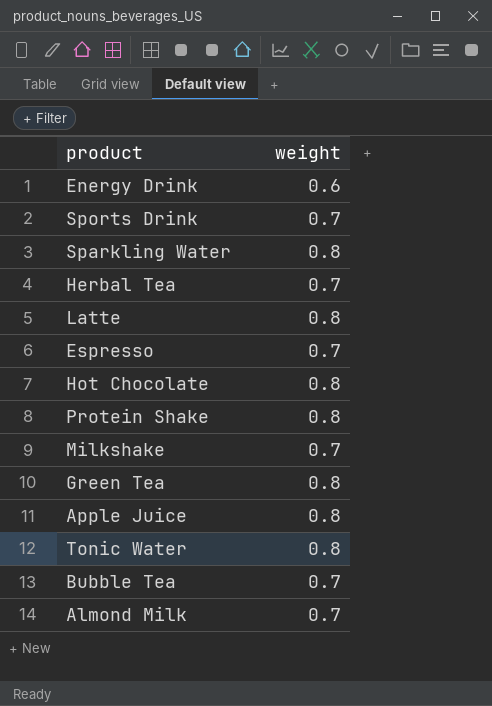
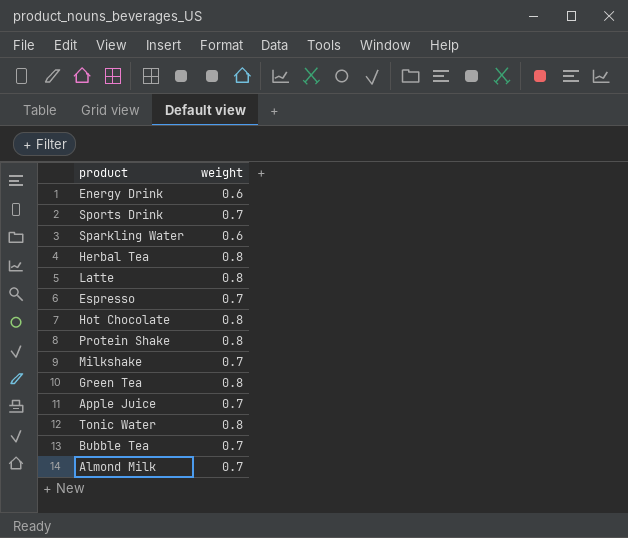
Sparkling Water | weight: 0.8 -> 0.6
Herbal Tea | weight: 0.7 -> 0.8
Apple Juice | weight: 0.8 -> 0.7

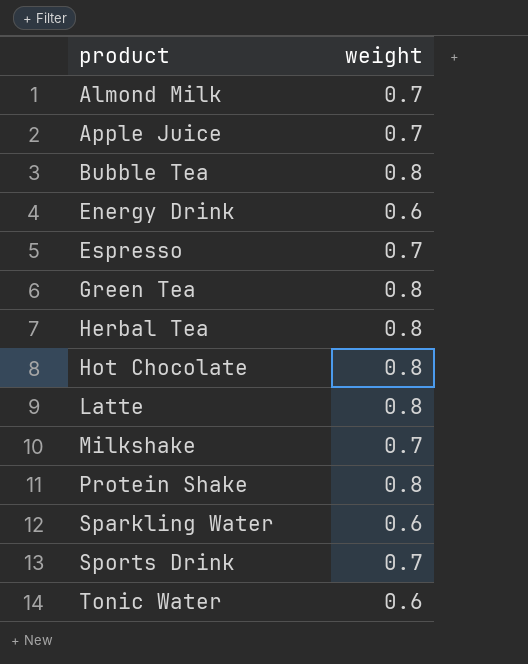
row order: none -> product ascending
Bubble Tea | weight: 0.7 -> 0.8
Tonic Water | weight: 0.8 -> 0.6

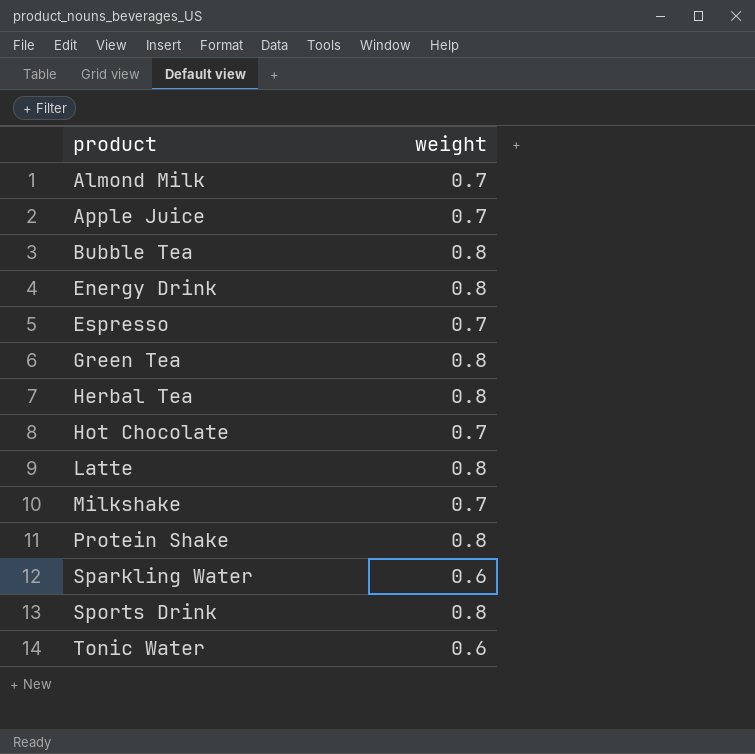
Energy Drink | weight: 0.6 -> 0.8
Hot Chocolate | weight: 0.8 -> 0.7
Sports Drink | weight: 0.7 -> 0.8

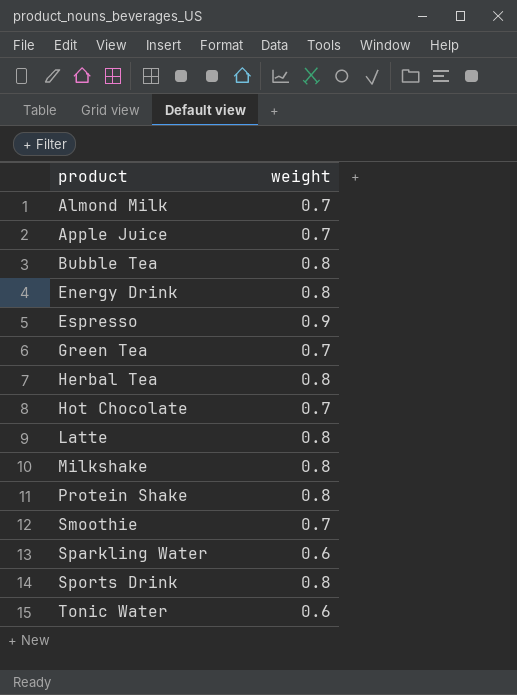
Espresso | weight: 0.7 -> 0.9
Green Tea | weight: 0.8 -> 0.7
Milkshake | weight: 0.7 -> 0.8
row Smoothie: none -> 0.7

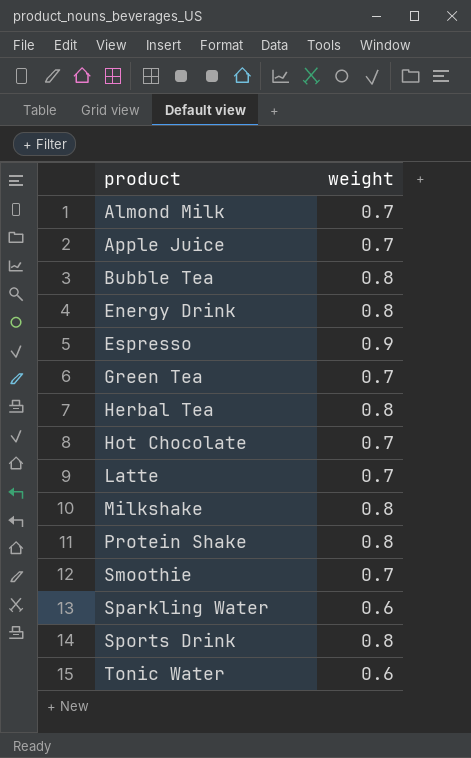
Latte | weight: 0.8 -> 0.7

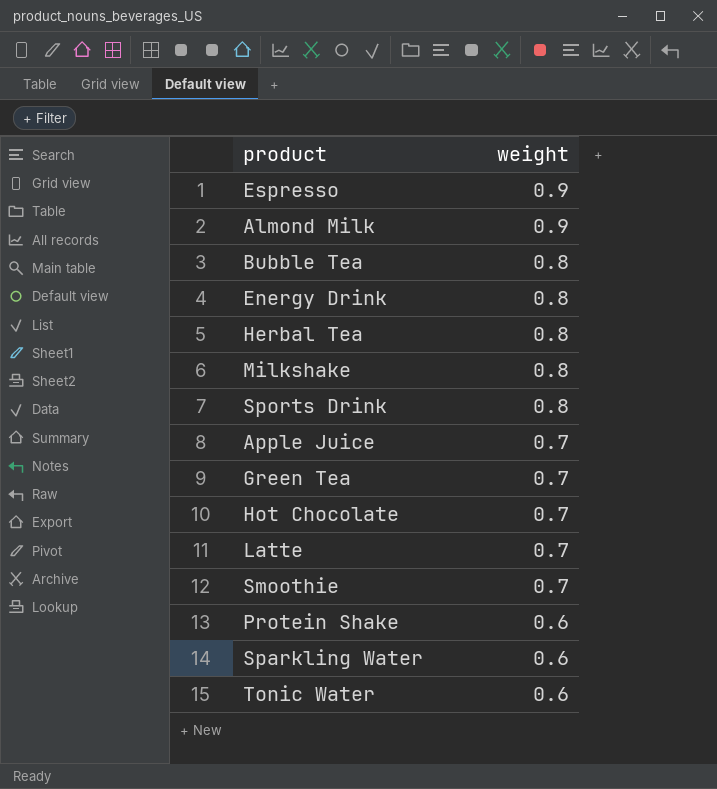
row order: product ascending -> weight descending
Almond Milk | weight: 0.7 -> 0.9
Protein Shake | weight: 0.8 -> 0.6

